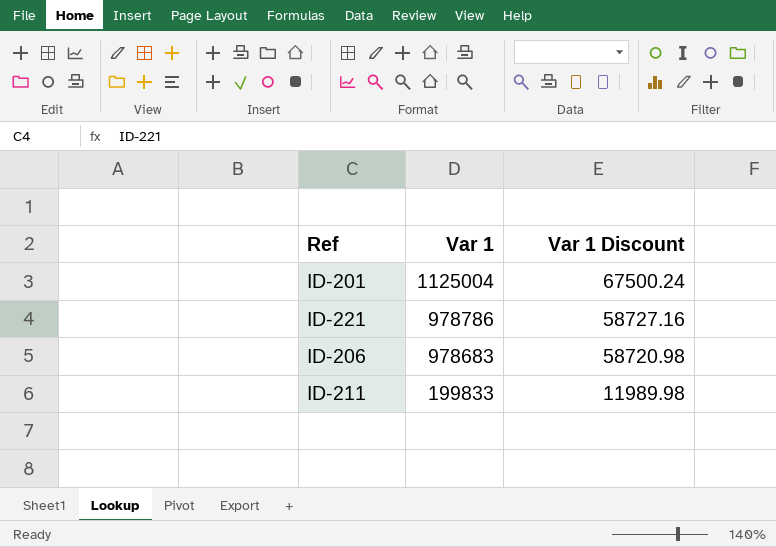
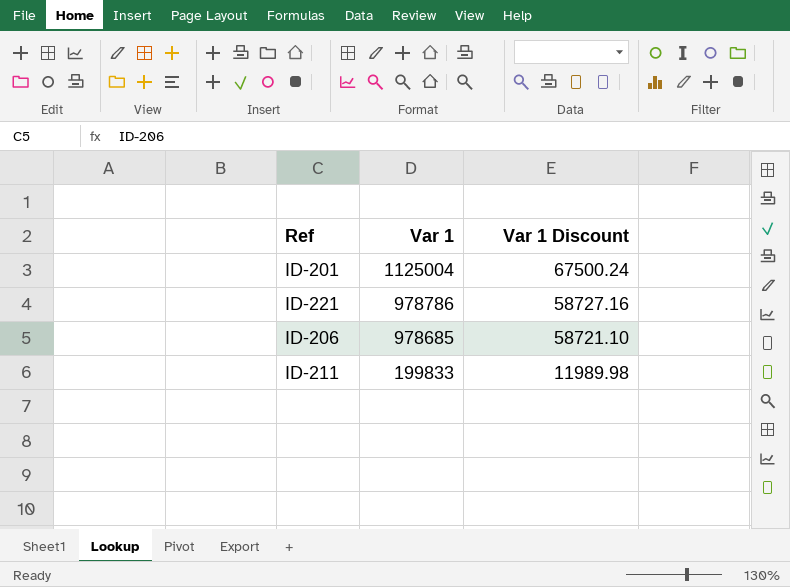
ID-206 | Var 1: 978683 -> 978685
ID-206 | Var 1 Discount: 58720.98 -> 58721.10

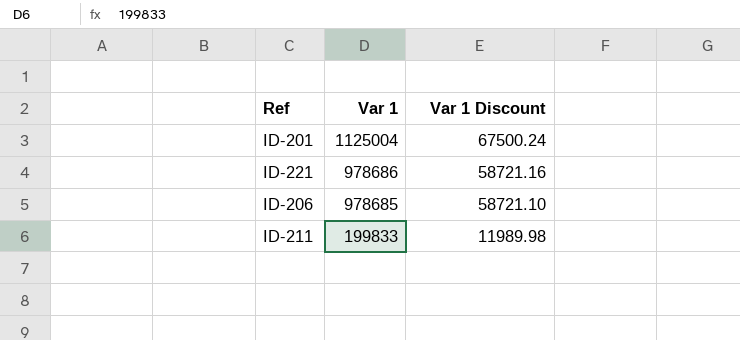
ID-221 | Var 1: 978786 -> 978686
ID-221 | Var 1 Discount: 58727.16 -> 58721.16

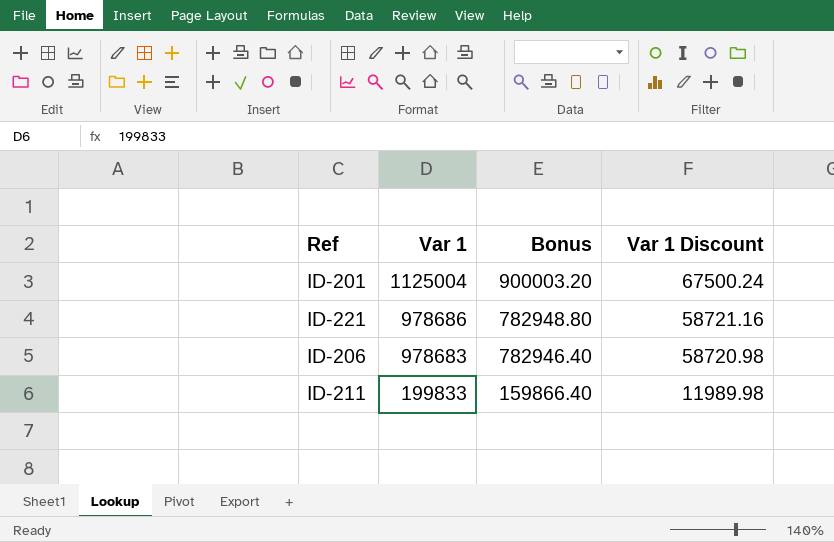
column Bonus | formula: none -> [Var 1] * 0.8
ID-206 | Var 1: 978685 -> 978683
ID-206 | Var 1 Discount: 58721.10 -> 58720.98

